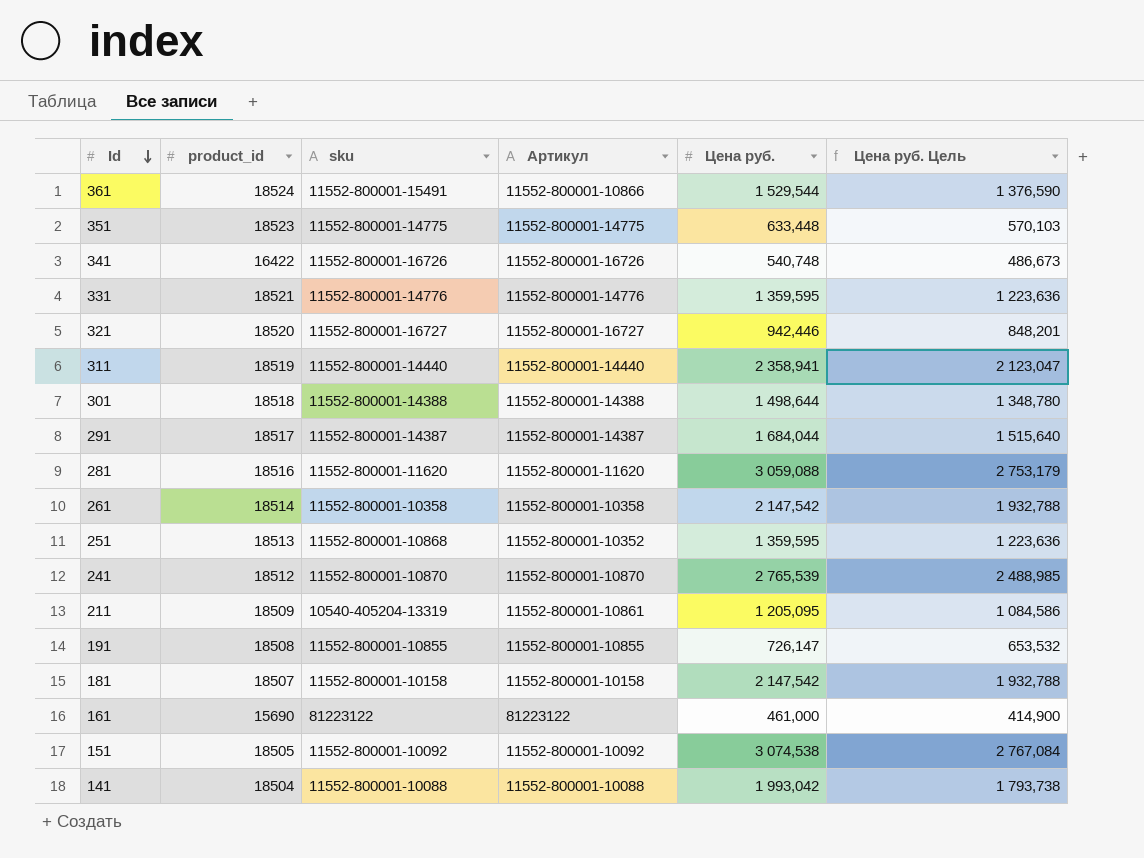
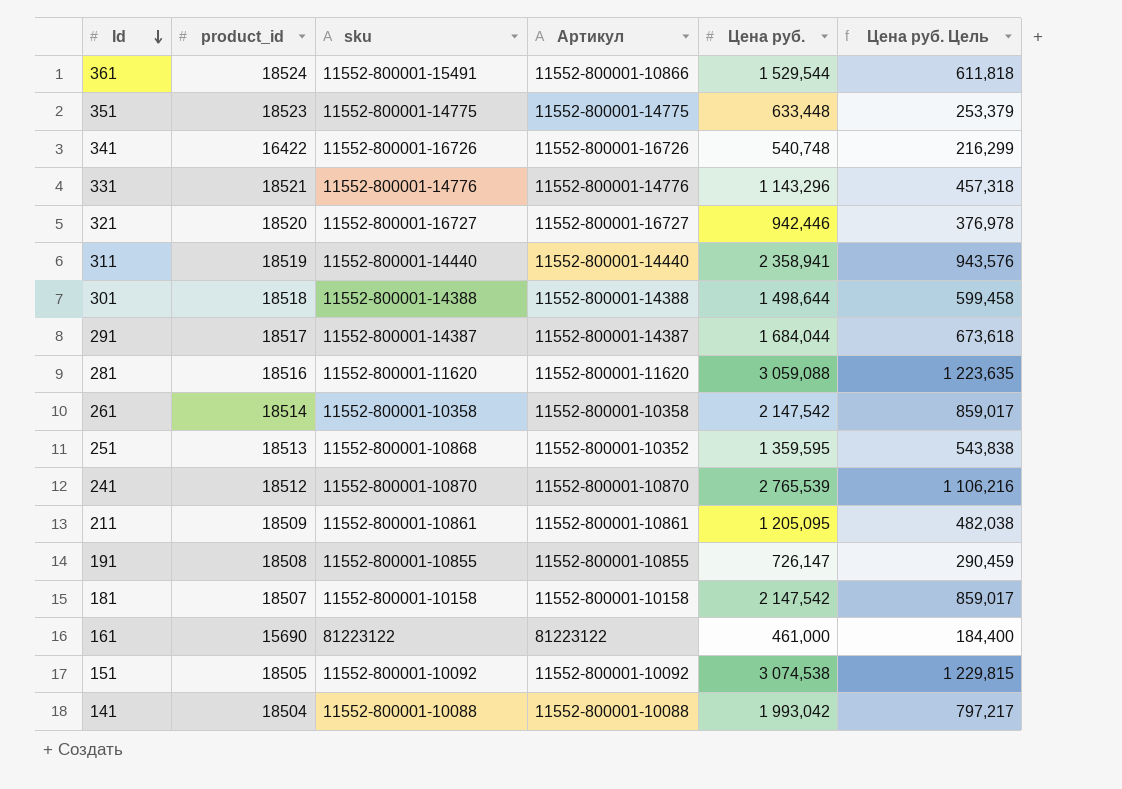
column Цена руб. Цель | formula: [Цена руб.] * 0,9 -> [Цена руб.] * 0,4
331 | Цена руб.: 1 359,595 -> 1 143,296
211 | sku: 10540-405204-13319 -> 11552-800001-10861

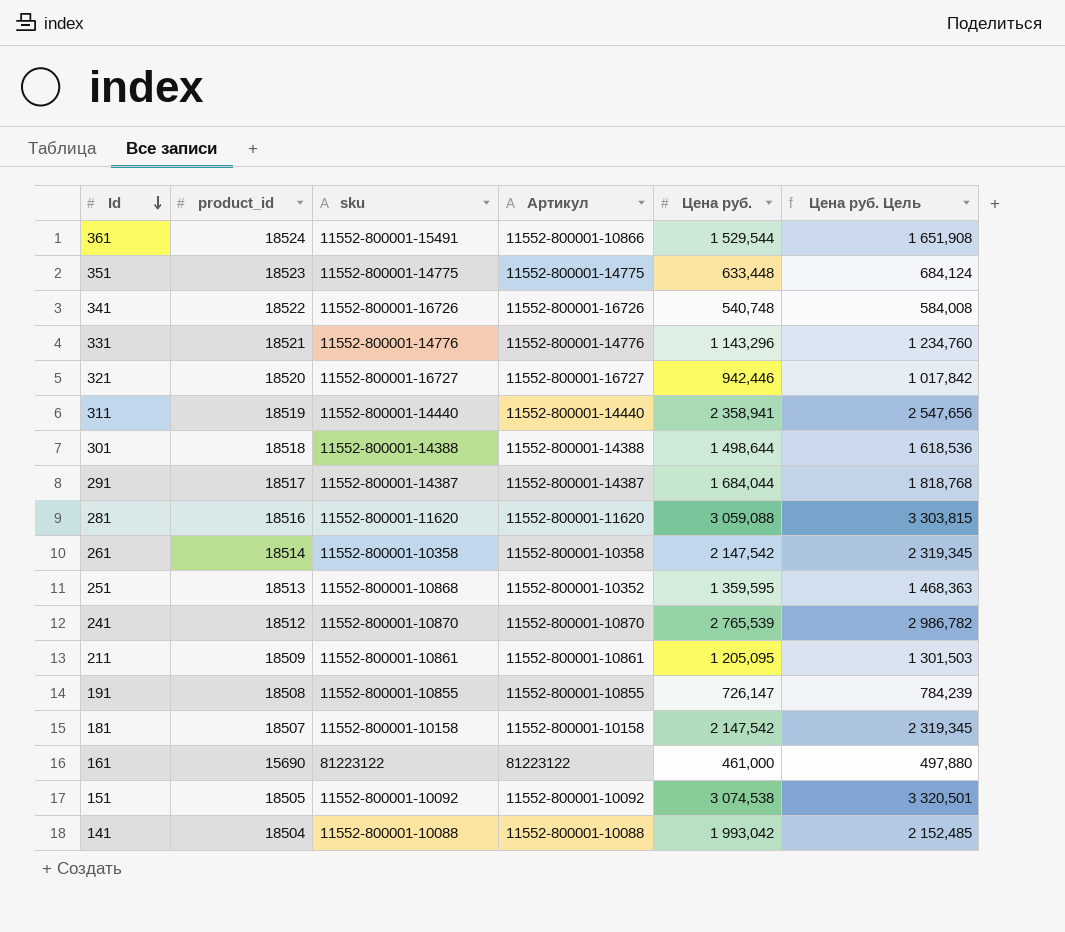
column Цена руб. Цель | formula: [Цена руб.] * 0,4 -> [Цена руб.] * 1,08
341 | product_id: 16422 -> 18522

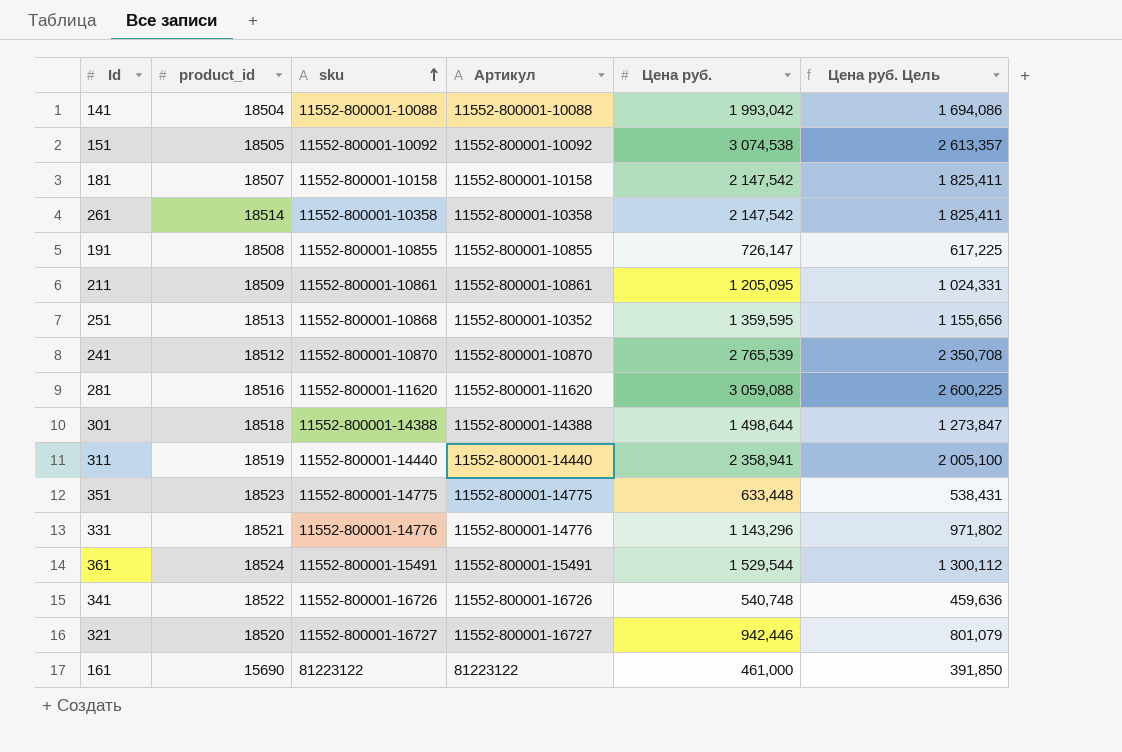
row order: Id descending -> sku ascending
column Цена руб. Цель | formula: [Цена руб.] * 1,08 -> [Цена руб.] * 0,85
row 291: 18517 | 11552-800001-14387 | 11552-800001-14387 | 1 684,044 | 1 818,768 -> none
361 | Артикул: 11552-800001-10866 -> 11552-800001-15491

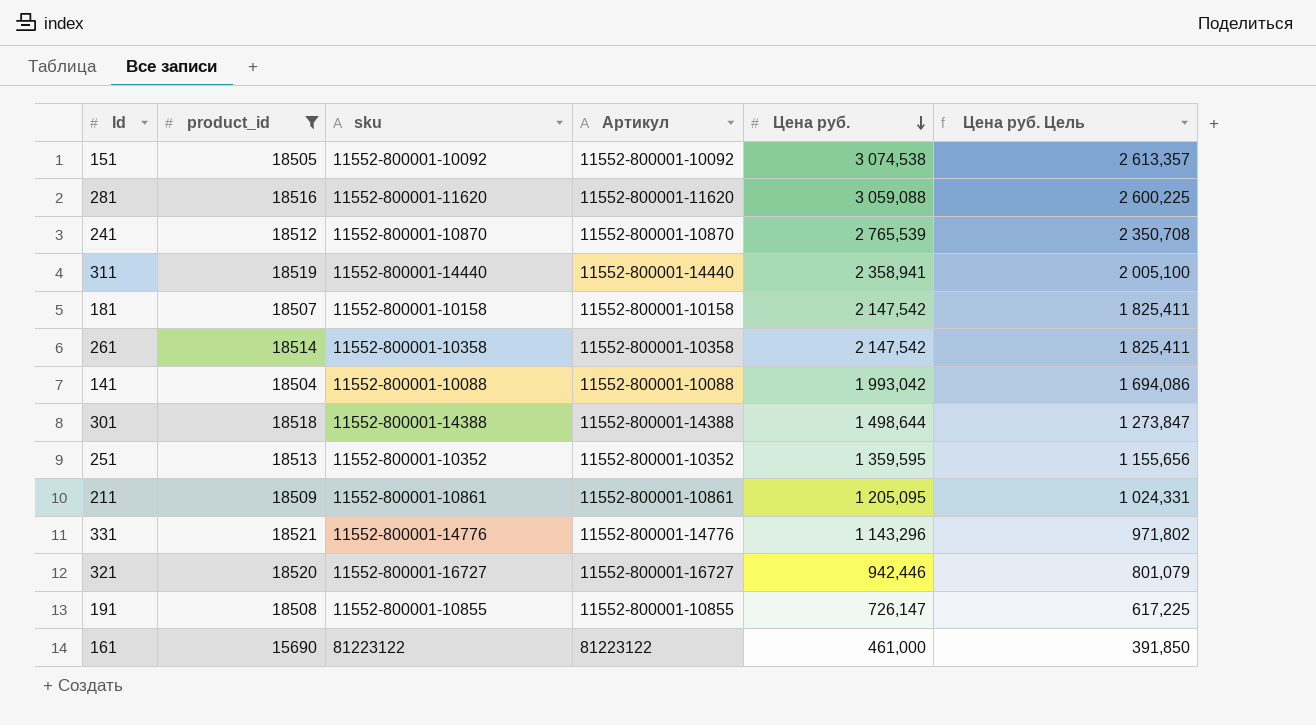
filter: none -> product_id <= 18521
row order: sku ascending -> Цена руб. descending
251 | sku: 11552-800001-10868 -> 11552-800001-10352

